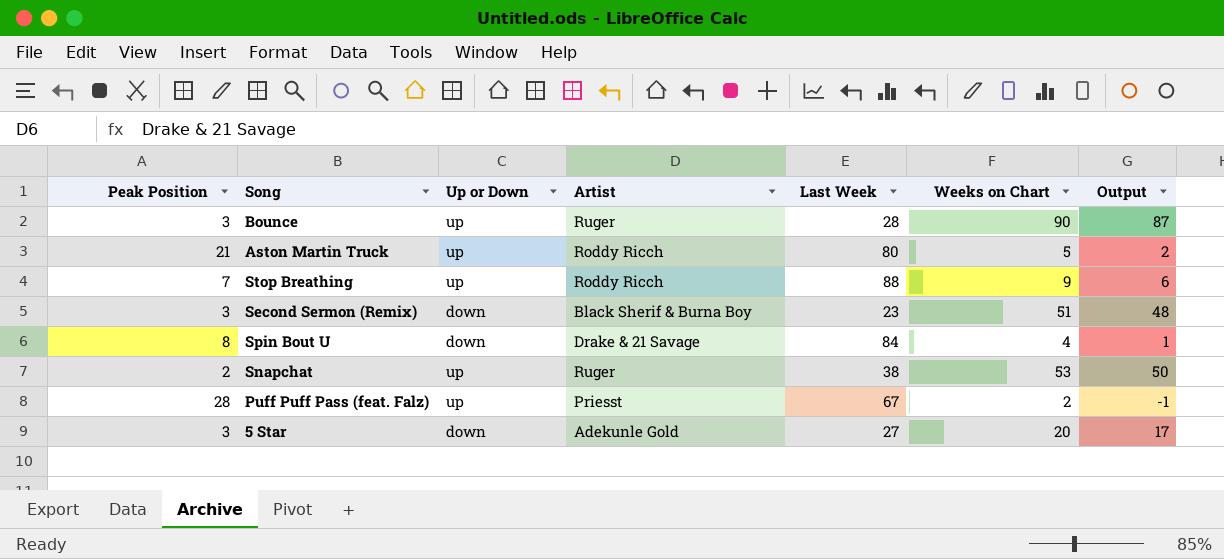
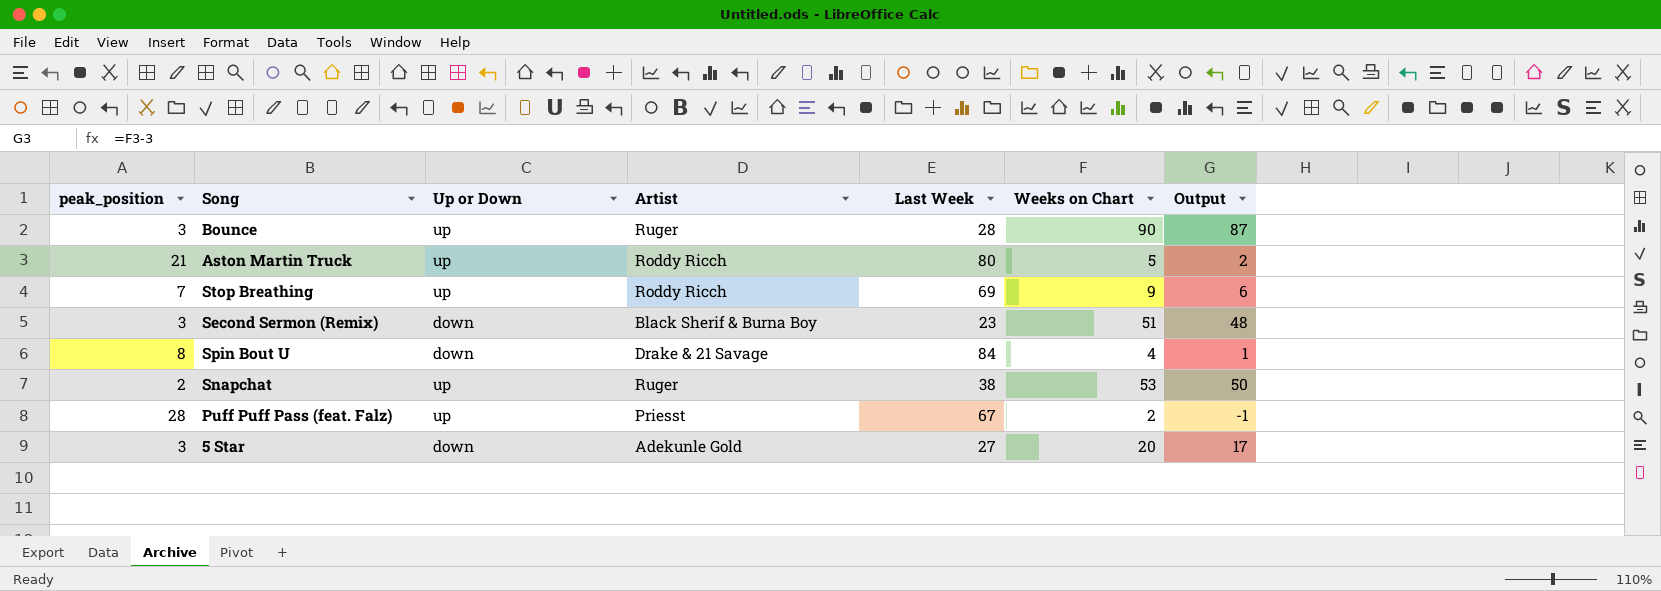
column name: Peak Position -> peak_position
Stop Breathing | Last Week: 88 -> 69

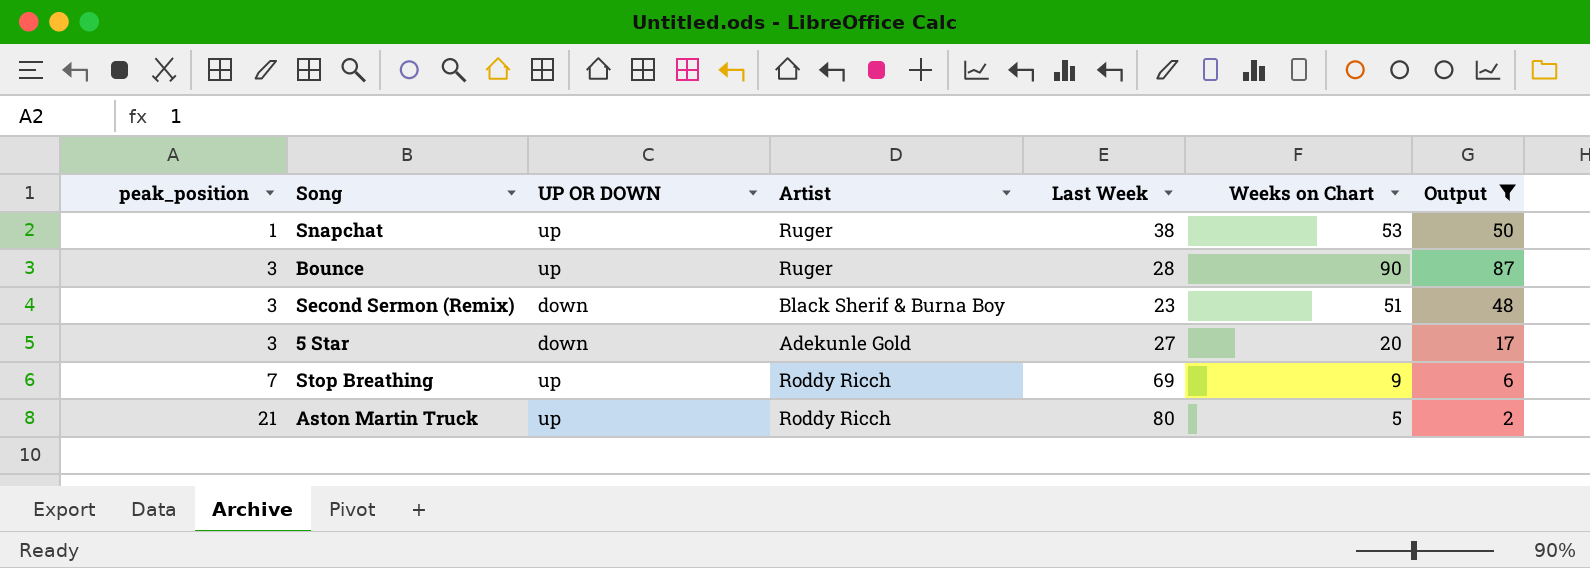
filter: none -> Output >= 2
row order: none -> peak_position ascending
column name: Up or Down -> UP OR DOWN
Snapchat | peak_position: 2 -> 1

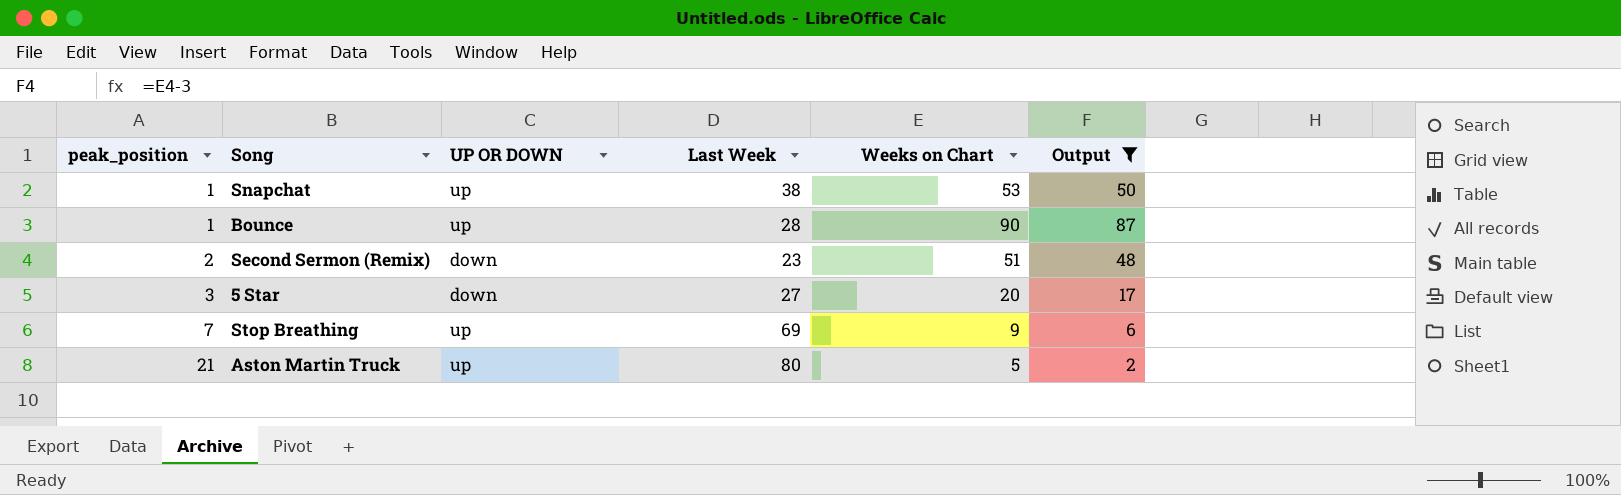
column Artist | position: 4 -> none
Bounce | peak_position: 3 -> 1
Second Sermon (Remix) | peak_position: 3 -> 2

